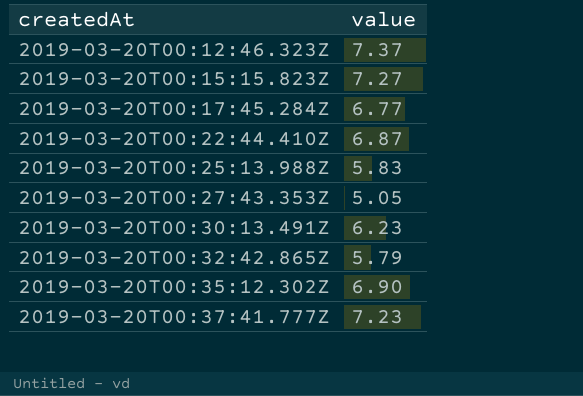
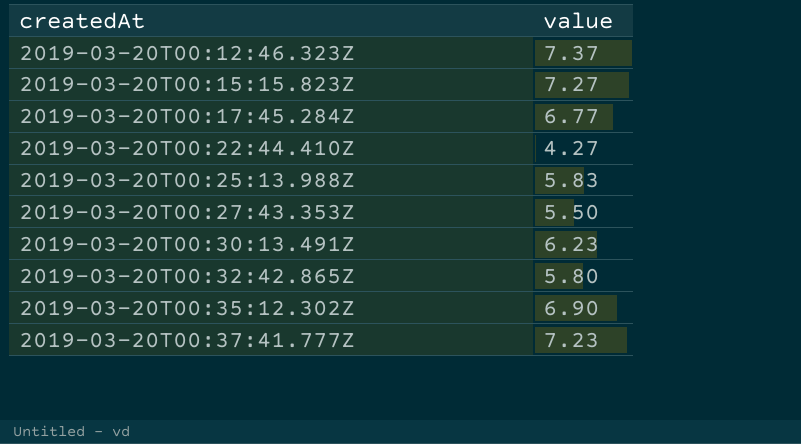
2019-03-20T00:22:44.410Z | value: 6.87 -> 4.27
2019-03-20T00:27:43.353Z | value: 5.05 -> 5.50
2019-03-20T00:32:42.865Z | value: 5.79 -> 5.80

